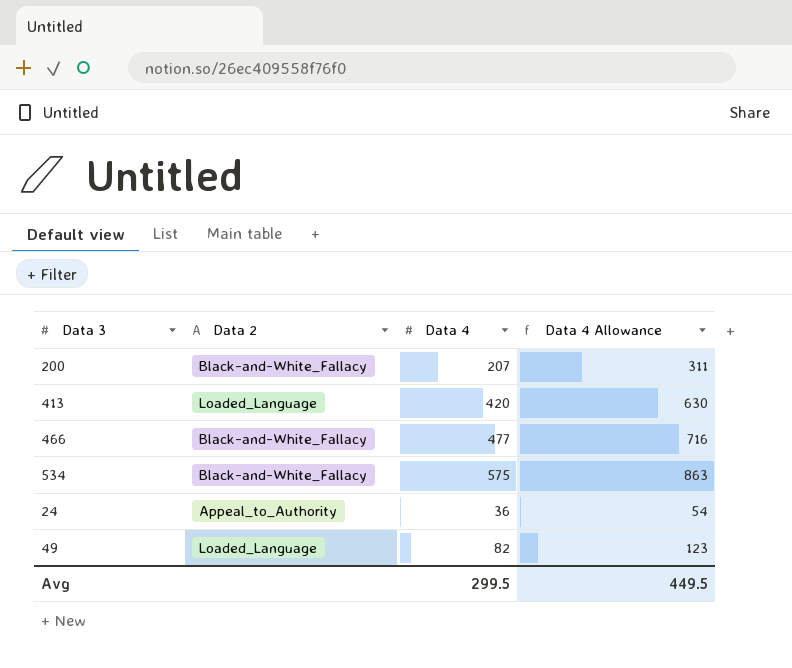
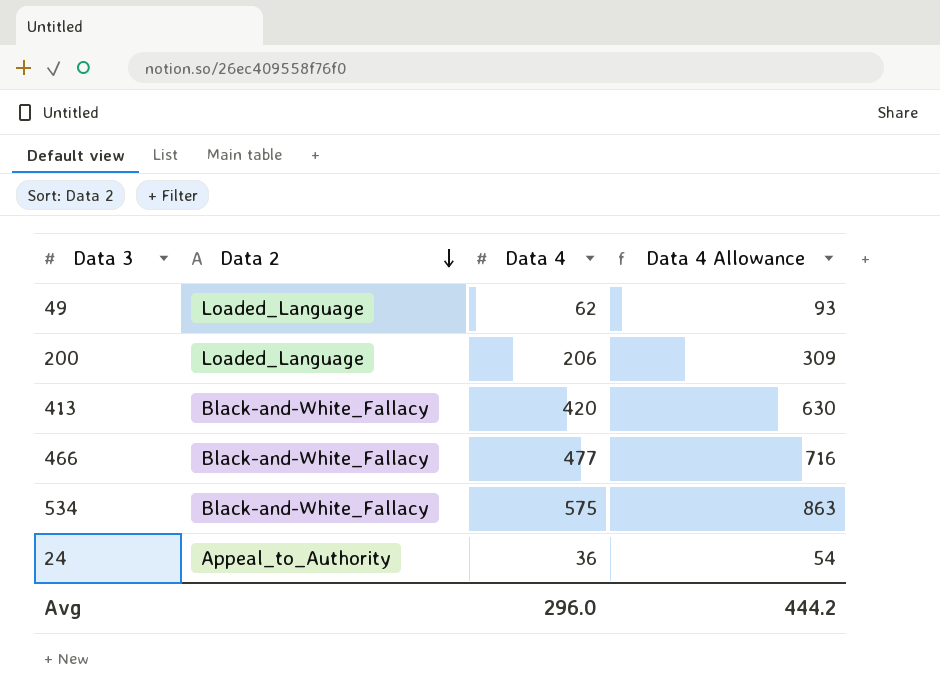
row order: none -> Data 2 descending
49 | Data 4: 82 -> 62
49 | Data 4 Allowance: 123 -> 93
200 | Data 2: Black-and-White_Fallacy -> Loaded_Language
200 | Data 4: 207 -> 206
200 | Data 4 Allowance: 311 -> 309
413 | Data 2: Loaded_Language -> Black-and-White_Fallacy
Avg | Data 4: 299.5 -> 296.0
Avg | Data 4 Allowance: 449.5 -> 444.2

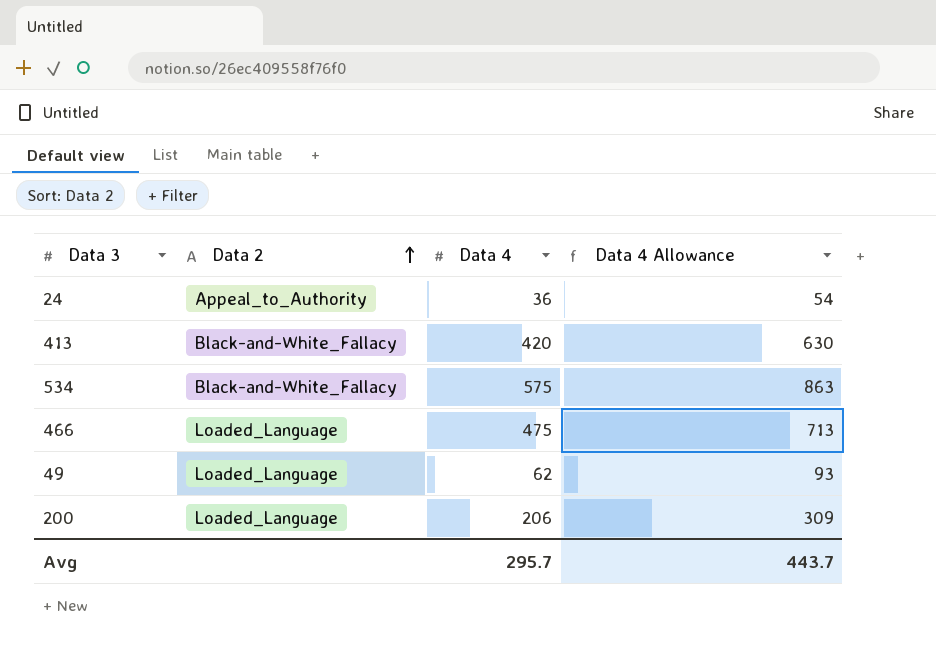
row order: Data 2 descending -> Data 2 ascending
466 | Data 2: Black-and-White_Fallacy -> Loaded_Language
466 | Data 4: 477 -> 475
466 | Data 4 Allowance: 716 -> 713
Avg | Data 4: 296.0 -> 295.7
Avg | Data 4 Allowance: 444.2 -> 443.7

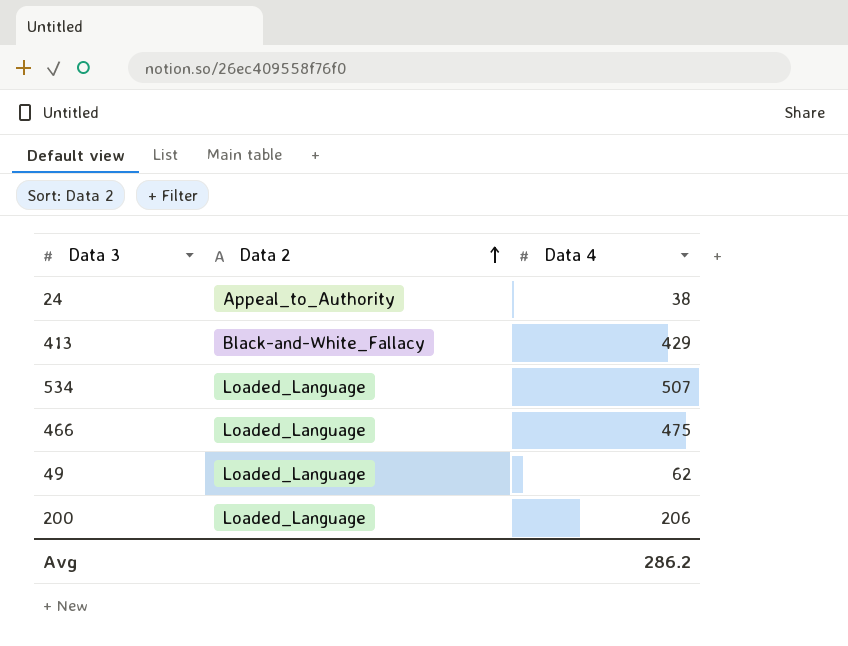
column Data 4 Allowance | formula: [Data 4] * 1.5 -> none
24 | Data 4: 36 -> 38
413 | Data 4: 420 -> 429
534 | Data 2: Black-and-White_Fallacy -> Loaded_Language
534 | Data 4: 575 -> 507
Avg | Data 4: 295.7 -> 286.2

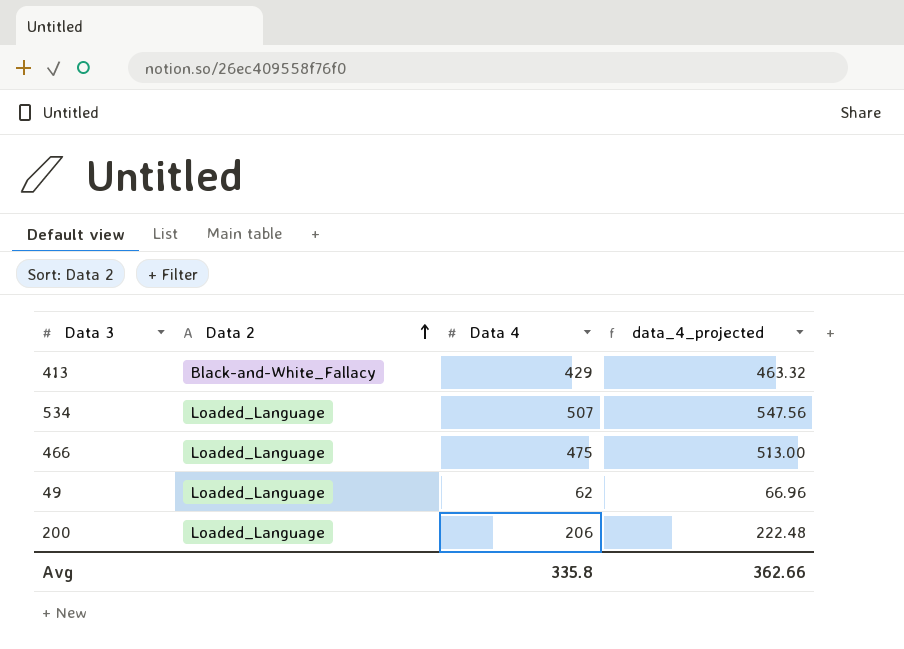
column data_4_projected | formula: none -> [Data 4] * 1.08
row 24: Appeal_to_Authority | 38 -> none
Avg | Data 4: 286.2 -> 335.8

